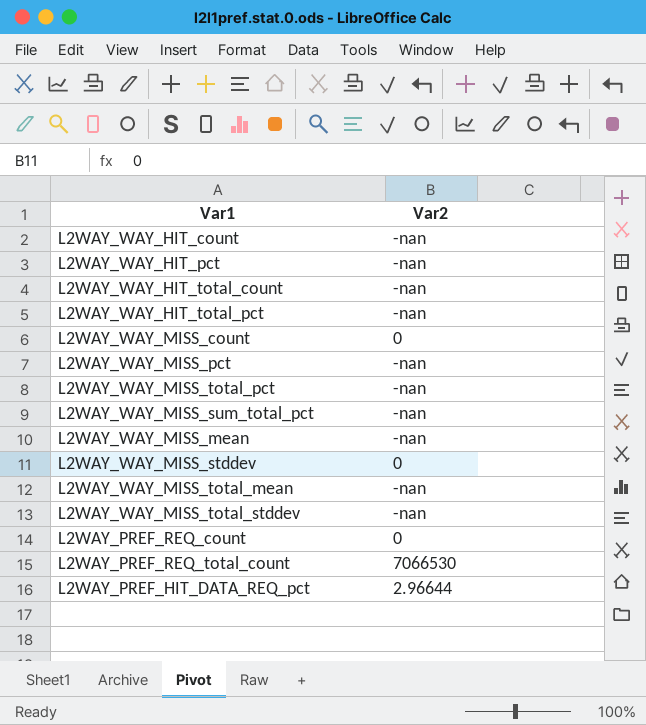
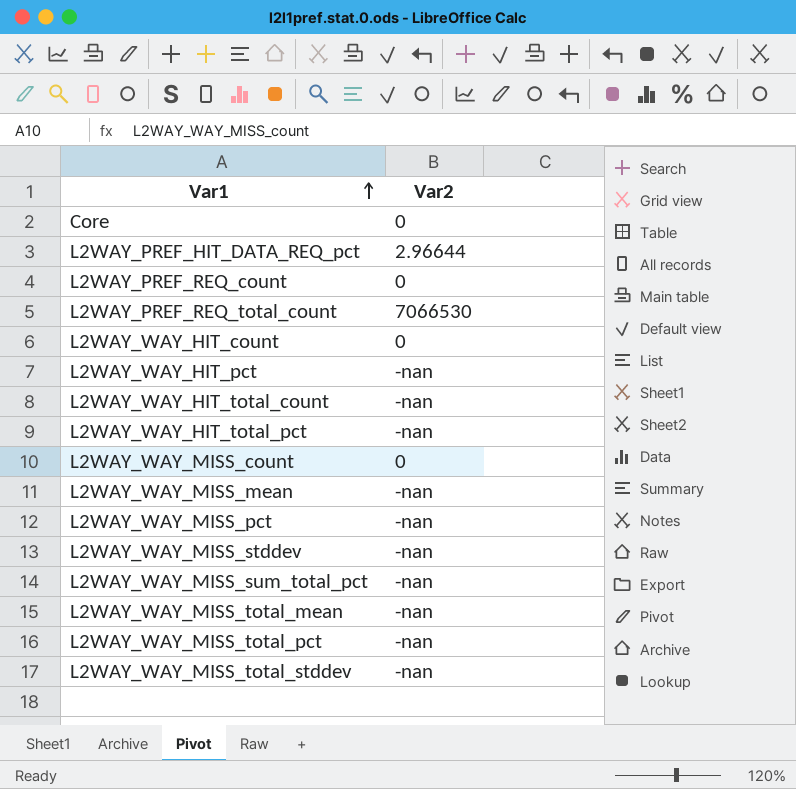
row order: none -> Var1 ascending
row Core: none -> 0
L2WAY_WAY_HIT_count | Var2: -nan -> 0
L2WAY_WAY_MISS_stddev | Var2: 0 -> -nan

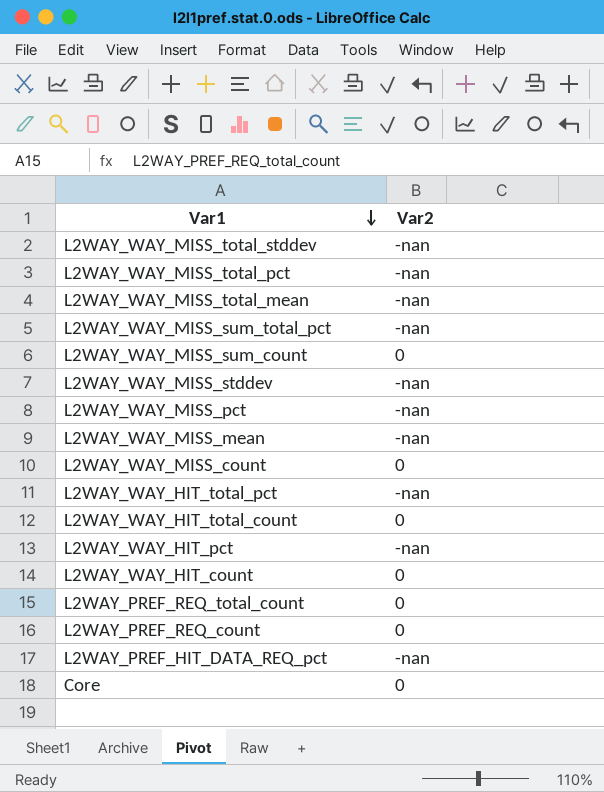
row order: Var1 ascending -> Var1 descending
row L2WAY_WAY_MISS_sum_count: none -> 0
L2WAY_WAY_HIT_total_count | Var2: -nan -> 0
L2WAY_PREF_REQ_total_count | Var2: 7066530 -> 0
L2WAY_PREF_HIT_DATA_REQ_pct | Var2: 2.96644 -> -nan

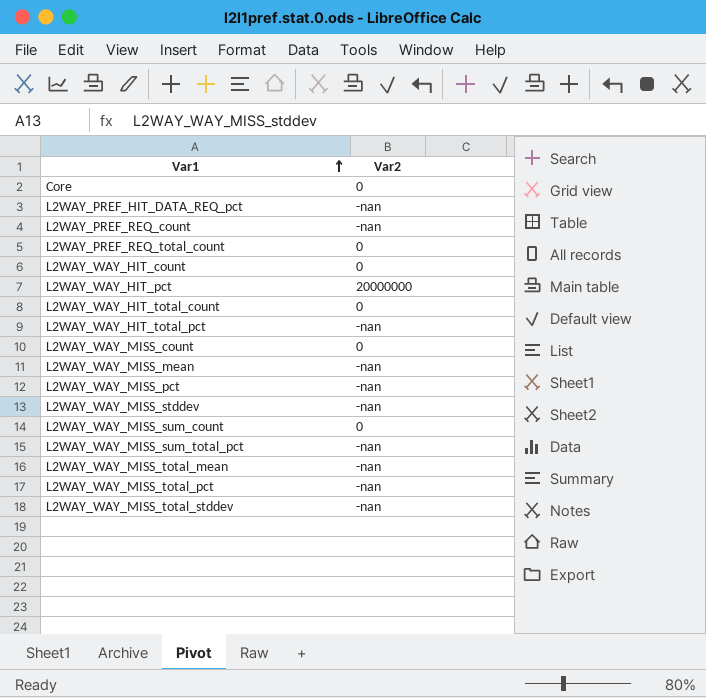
row order: Var1 descending -> Var1 ascending
L2WAY_PREF_REQ_count | Var2: 0 -> -nan
L2WAY_WAY_HIT_pct | Var2: -nan -> 20000000

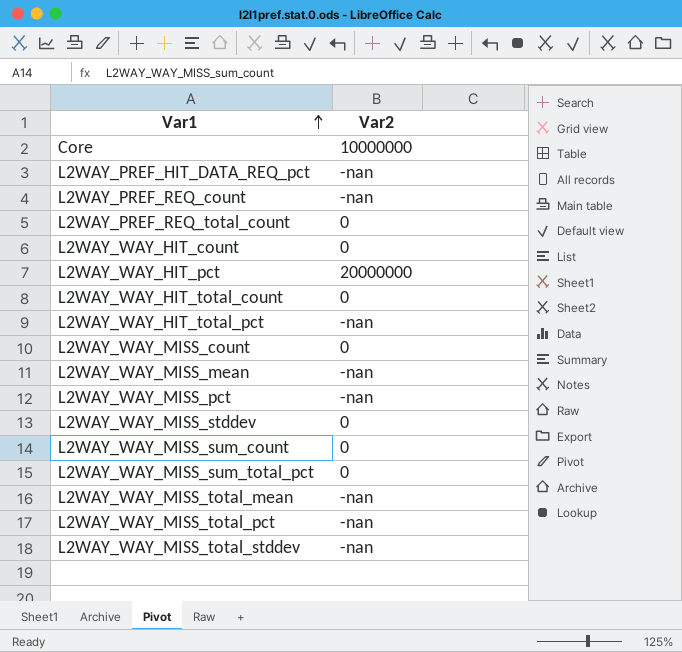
Core | Var2: 0 -> 10000000
L2WAY_WAY_MISS_stddev | Var2: -nan -> 0
L2WAY_WAY_MISS_sum_total_pct | Var2: -nan -> 0

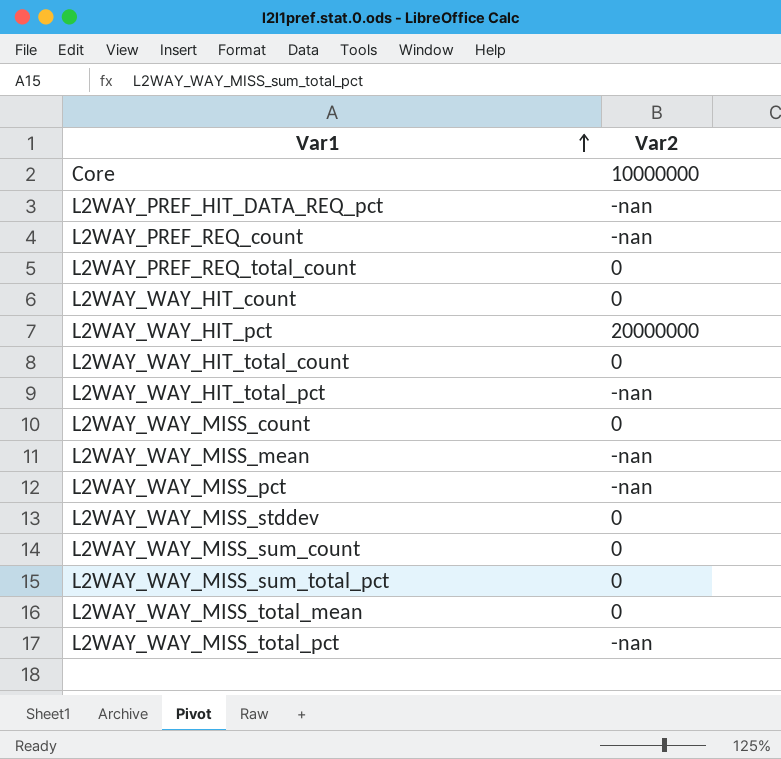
row L2WAY_WAY_MISS_total_stddev: -nan -> none
L2WAY_WAY_MISS_total_mean | Var2: -nan -> 0

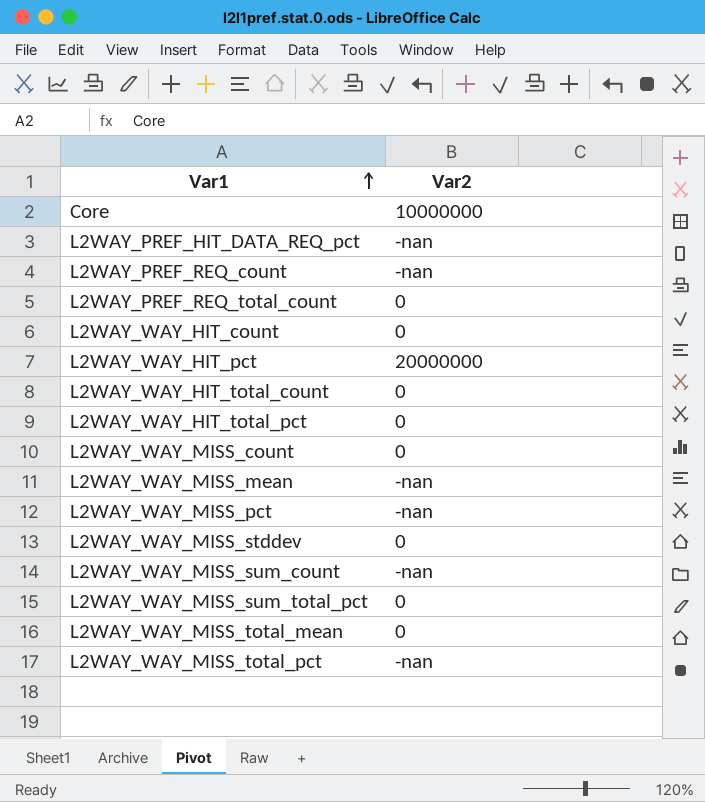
L2WAY_WAY_HIT_total_pct | Var2: -nan -> 0
L2WAY_WAY_MISS_sum_count | Var2: 0 -> -nan

